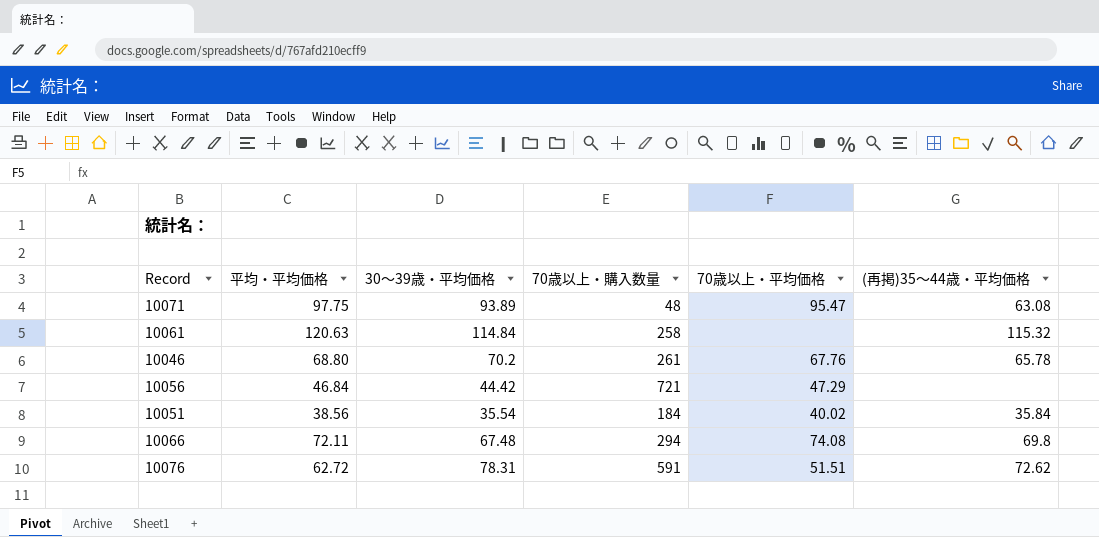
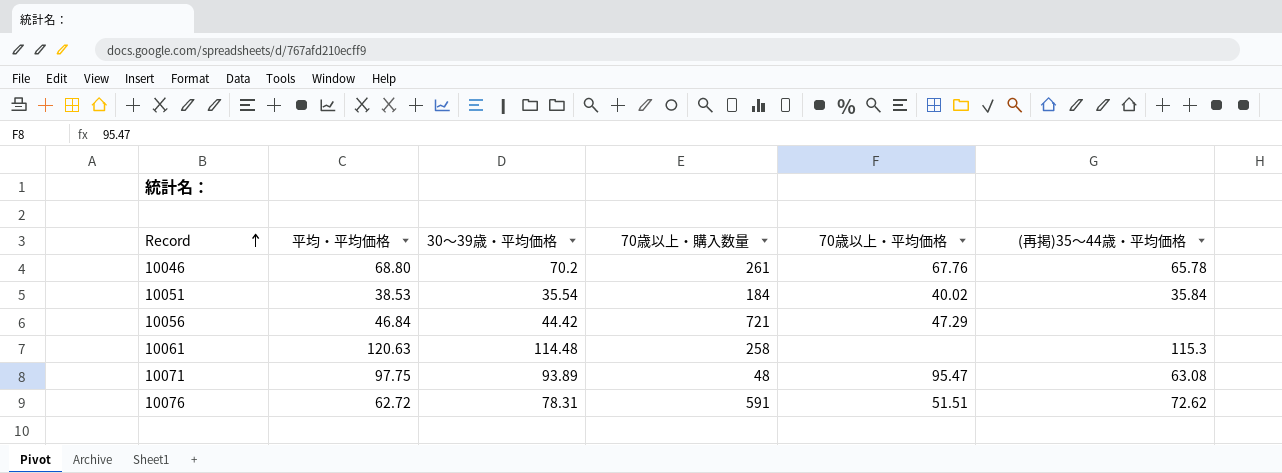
row order: none -> Record ascending
row 10066: 72.11 | 67.48 | 294 | 74.08 | 69.8 -> none
10051 | 平均・平均価格: 38.56 -> 38.53
10061 | 30～39歳・平均価格: 114.84 -> 114.48
10061 | (再掲)35～44歳・平均価格: 115.32 -> 115.3

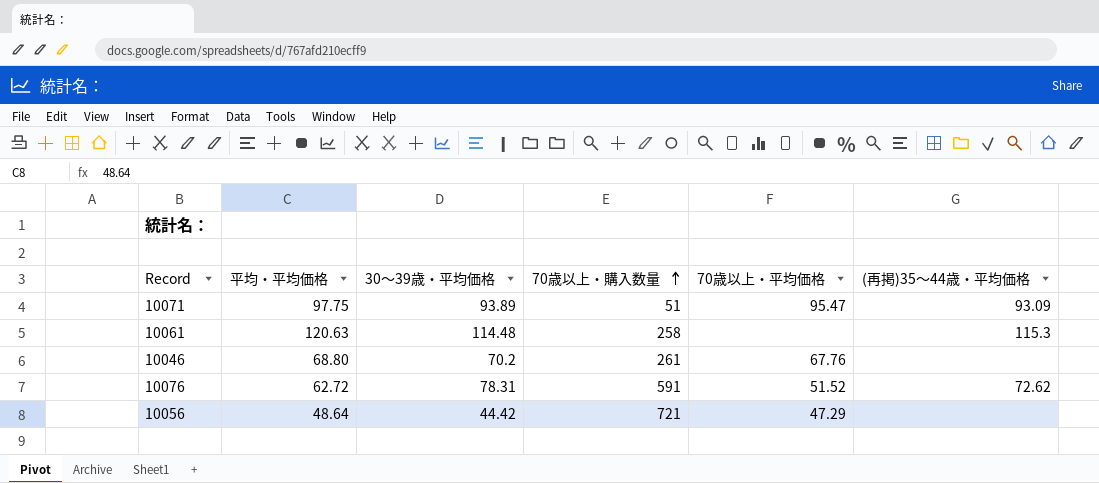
row order: Record ascending -> 70歳以上・購入数量 ascending
row 10051: 38.53 | 35.54 | 184 | 40.02 | 35.84 -> none
10071 | 70歳以上・購入数量: 48 -> 51
10071 | (再掲)35～44歳・平均価格: 63.08 -> 93.09
10046 | (再掲)35～44歳・平均価格: 65.78 -> none
10076 | 70歳以上・平均価格: 51.51 -> 51.52
10056 | 平均・平均価格: 46.84 -> 48.64

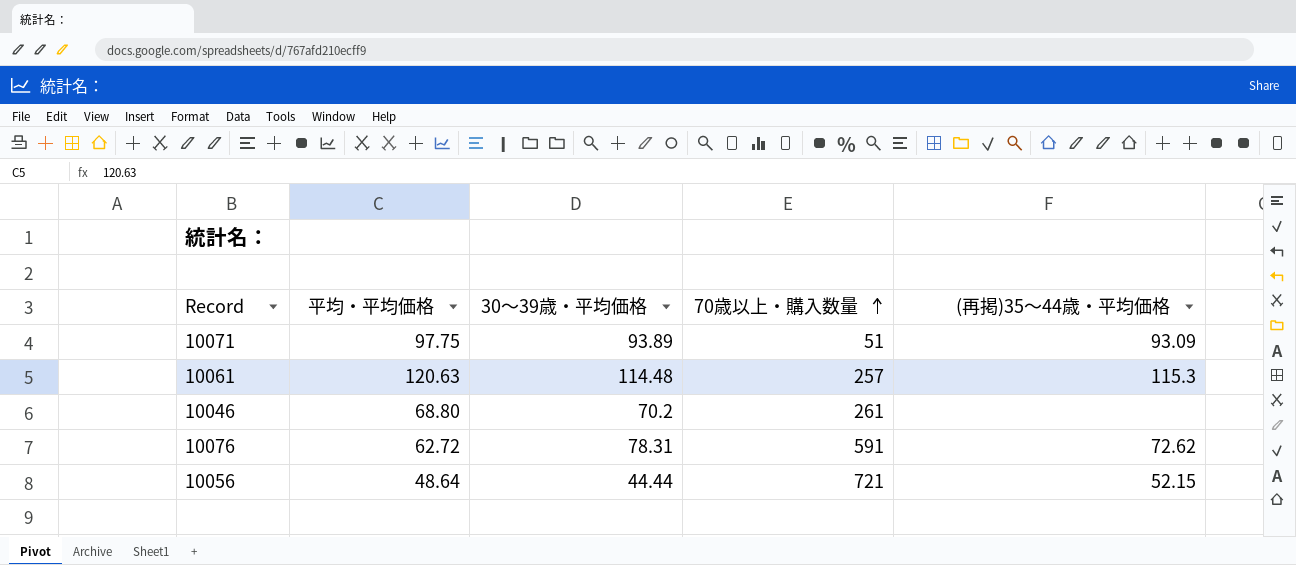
column 70歳以上・平均価格 | position: 5 -> none
10061 | 70歳以上・購入数量: 258 -> 257
10056 | 30～39歳・平均価格: 44.42 -> 44.44
10056 | (再掲)35～44歳・平均価格: none -> 52.15

